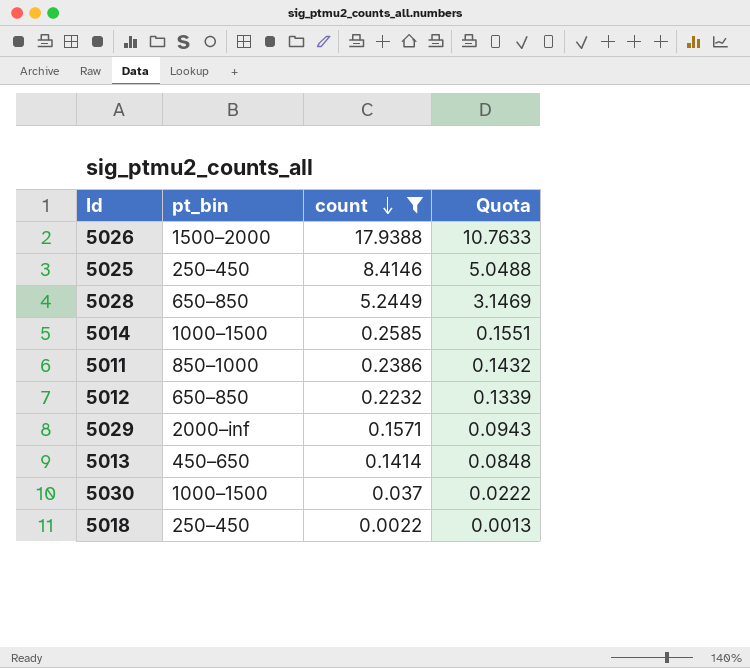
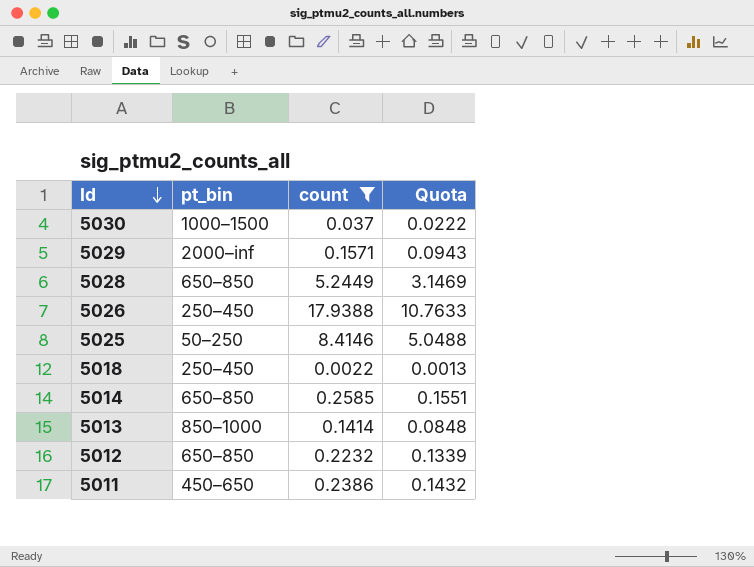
row order: count descending -> Id descending
5026 | pt_bin: 1500–2000 -> 250–450
5025 | pt_bin: 250–450 -> 50–250
5014 | pt_bin: 1000–1500 -> 650–850
5013 | pt_bin: 450–650 -> 850–1000
5011 | pt_bin: 850–1000 -> 450–650

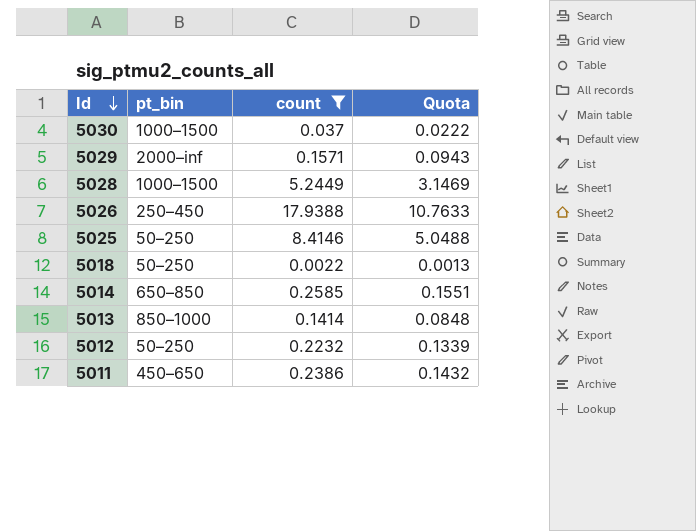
5028 | pt_bin: 650–850 -> 1000–1500
5018 | pt_bin: 250–450 -> 50–250
5012 | pt_bin: 650–850 -> 50–250

